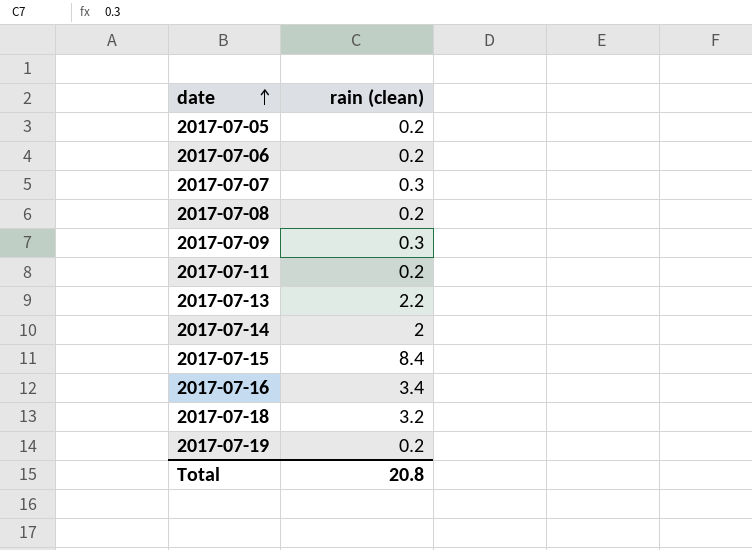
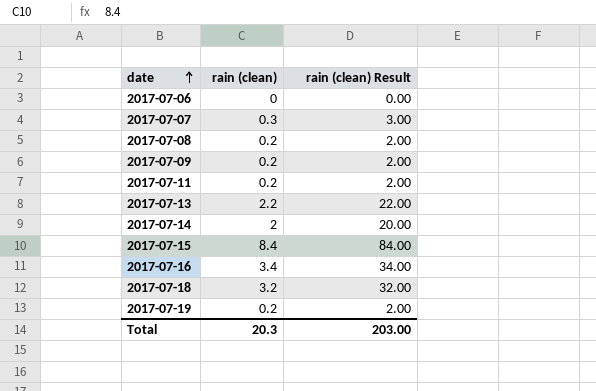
column rain (clean) Result | formula: none -> [rain (clean)] * 10
row 2017-07-05: 0.2 -> none
2017-07-06 | rain (clean): 0.2 -> 0
2017-07-09 | rain (clean): 0.3 -> 0.2
Total | rain (clean): 20.8 -> 20.3

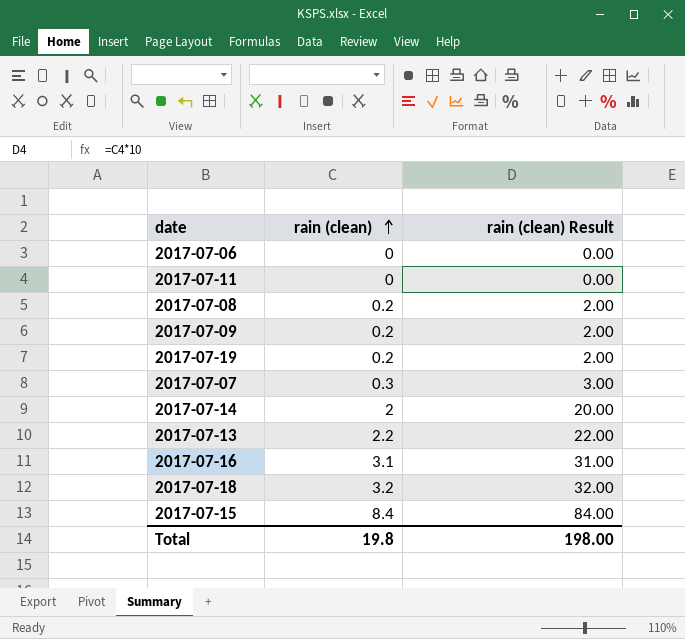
row order: date ascending -> rain (clean) ascending
2017-07-11 | rain (clean): 0.2 -> 0
2017-07-11 | rain (clean) Result: 2.00 -> 0.00
2017-07-16 | rain (clean): 3.4 -> 3.1
2017-07-16 | rain (clean) Result: 34.00 -> 31.00
Total | rain (clean): 20.3 -> 19.8
Total | rain (clean) Result: 203.00 -> 198.00

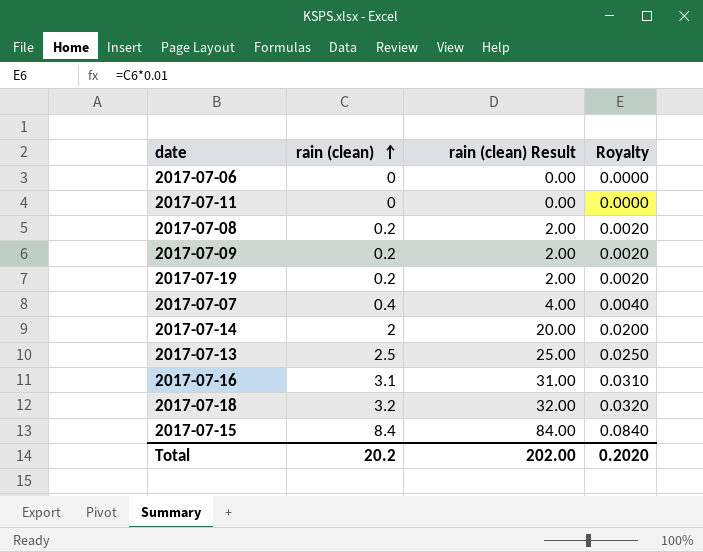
column Royalty | formula: none -> [rain (clean)] * 0.01
2017-07-07 | rain (clean): 0.3 -> 0.4
2017-07-07 | rain (clean) Result: 3.00 -> 4.00
2017-07-13 | rain (clean): 2.2 -> 2.5
2017-07-13 | rain (clean) Result: 22.00 -> 25.00
Total | rain (clean): 19.8 -> 20.2
Total | rain (clean) Result: 198.00 -> 202.00

